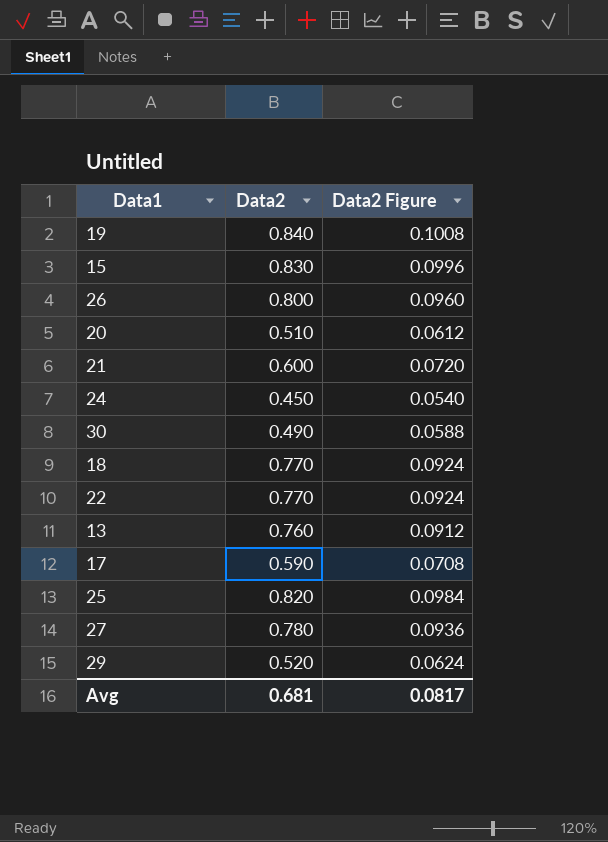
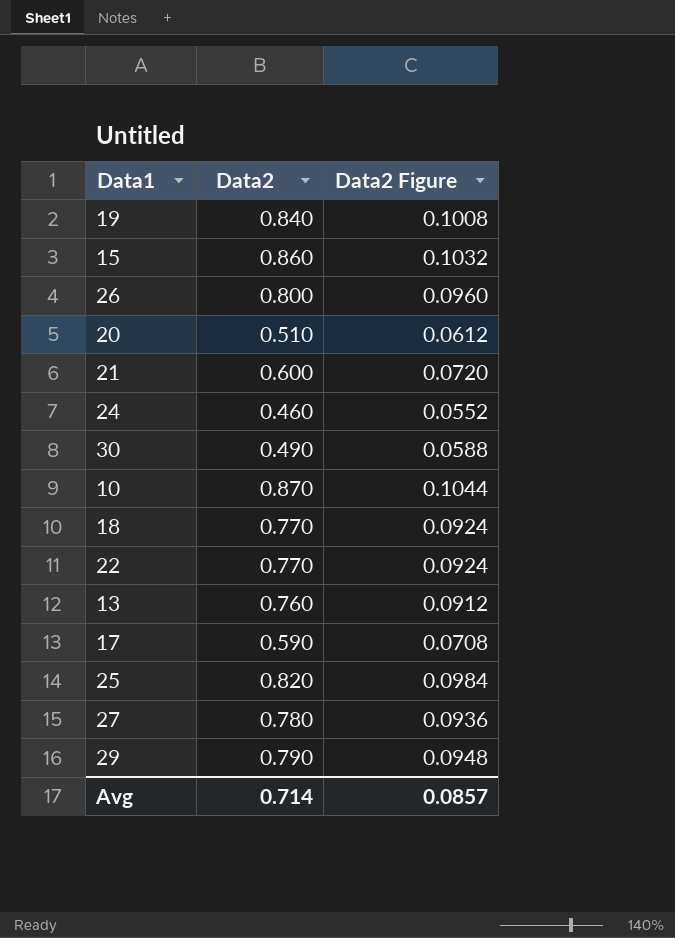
15 | Data2: 0.830 -> 0.860
15 | Data2 Figure: 0.0996 -> 0.1032
24 | Data2: 0.450 -> 0.460
24 | Data2 Figure: 0.0540 -> 0.0552
row 10: none -> 0.870 | 0.1044
29 | Data2: 0.520 -> 0.790
29 | Data2 Figure: 0.0624 -> 0.0948
Avg | Data2: 0.681 -> 0.714
Avg | Data2 Figure: 0.0817 -> 0.0857

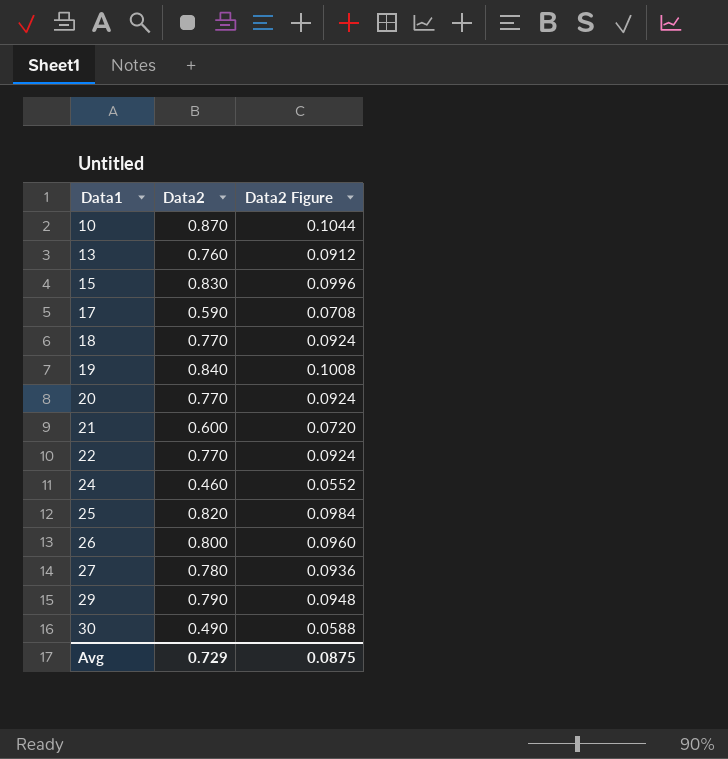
row order: none -> Data1 ascending
15 | Data2: 0.860 -> 0.830
15 | Data2 Figure: 0.1032 -> 0.0996
20 | Data2: 0.510 -> 0.770
20 | Data2 Figure: 0.0612 -> 0.0924
Avg | Data2: 0.714 -> 0.729
Avg | Data2 Figure: 0.0857 -> 0.0875

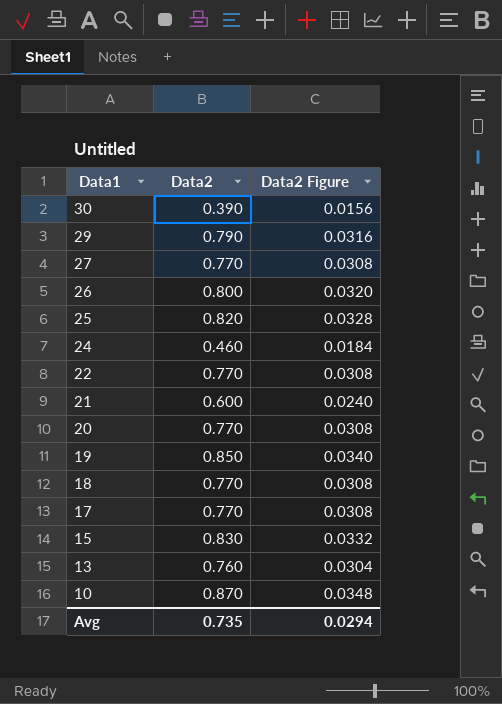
row order: Data1 ascending -> Data1 descending
column Data2 Figure | formula: [Data2] * 0.12 -> [Data2] * 0.04
30 | Data2: 0.490 -> 0.390
27 | Data2: 0.780 -> 0.770
19 | Data2: 0.840 -> 0.850
17 | Data2: 0.590 -> 0.770
Avg | Data2: 0.729 -> 0.735
Avg | Data2 Figure: 0.0875 -> 0.0294

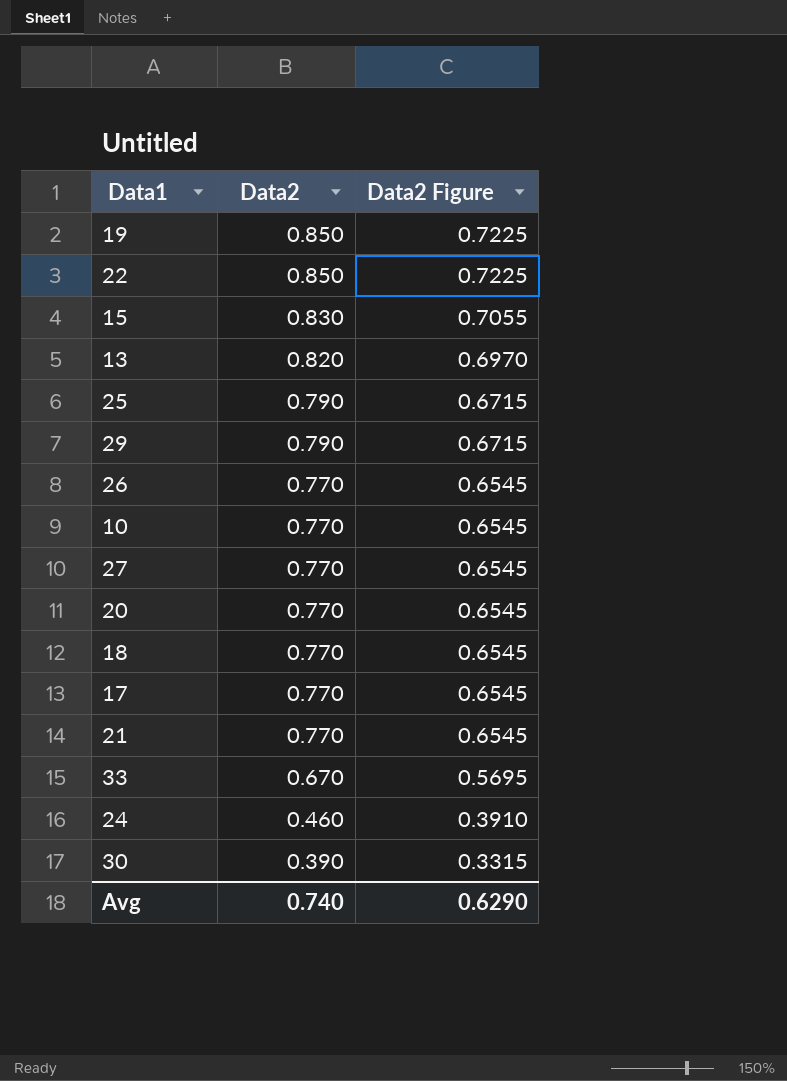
row order: Data1 descending -> Data2 descending
column Data2 Figure | formula: [Data2] * 0.04 -> [Data2] * 0.85
22 | Data2: 0.770 -> 0.850
13 | Data2: 0.760 -> 0.820
25 | Data2: 0.820 -> 0.790
26 | Data2: 0.800 -> 0.770
10 | Data2: 0.870 -> 0.770
21 | Data2: 0.600 -> 0.770
row 33: none -> 0.670 | 0.5695
Avg | Data2: 0.735 -> 0.740
Avg | Data2 Figure: 0.0294 -> 0.6290

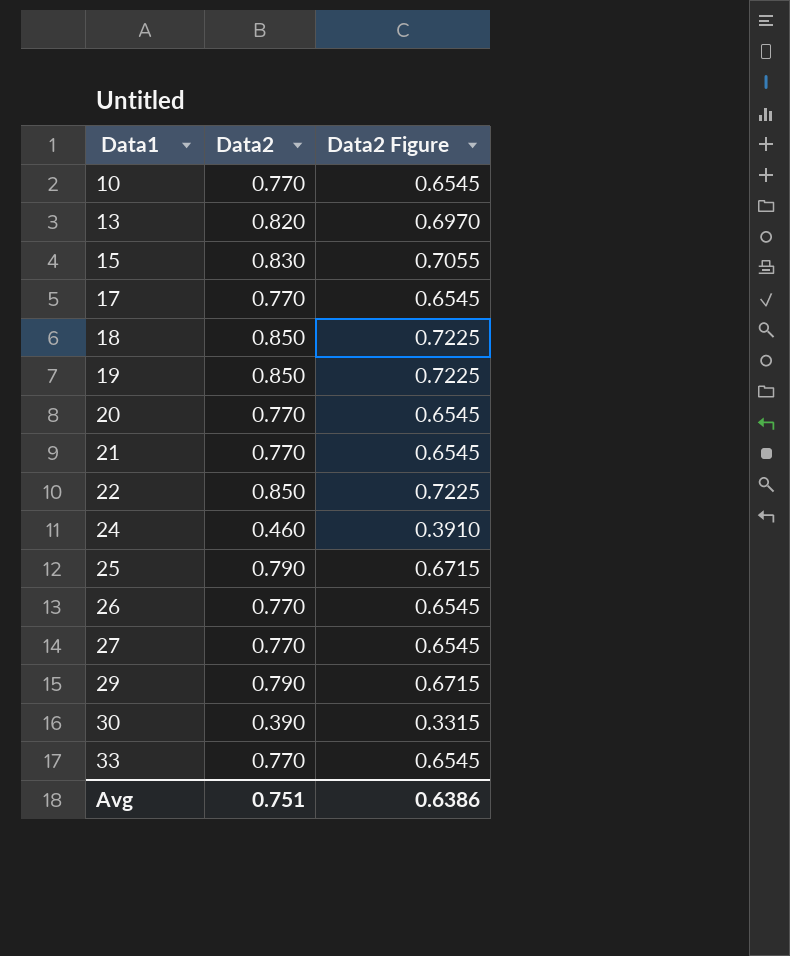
row order: Data2 descending -> Data1 ascending
18 | Data2: 0.770 -> 0.850
18 | Data2 Figure: 0.6545 -> 0.7225
33 | Data2: 0.670 -> 0.770
33 | Data2 Figure: 0.5695 -> 0.6545
Avg | Data2: 0.740 -> 0.751
Avg | Data2 Figure: 0.6290 -> 0.6386

